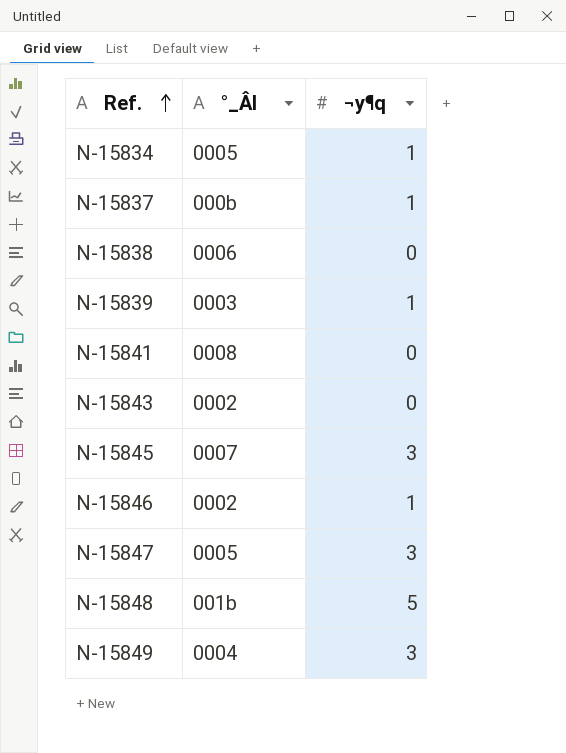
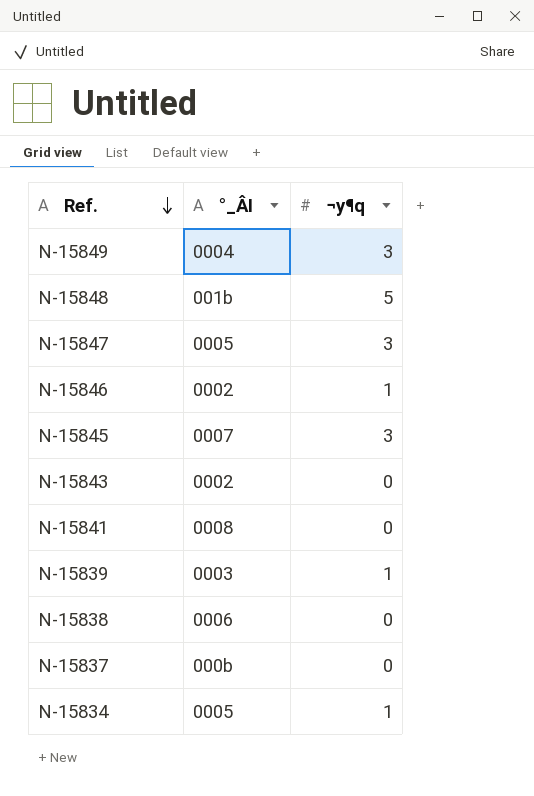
row order: Ref. ascending -> Ref. descending
N-15837 | ¬y¶q: 1 -> 0

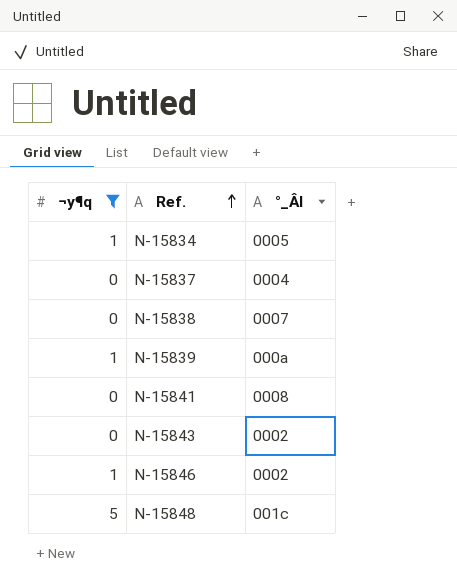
filter: none -> ¬y¶q != 3
row order: Ref. descending -> Ref. ascending
column ¬y¶q | position: 3 -> 1
N-15837 | °_ÂI: 000b -> 0004
N-15838 | °_ÂI: 0006 -> 0007
N-15839 | °_ÂI: 0003 -> 000a
N-15848 | °_ÂI: 001b -> 001c

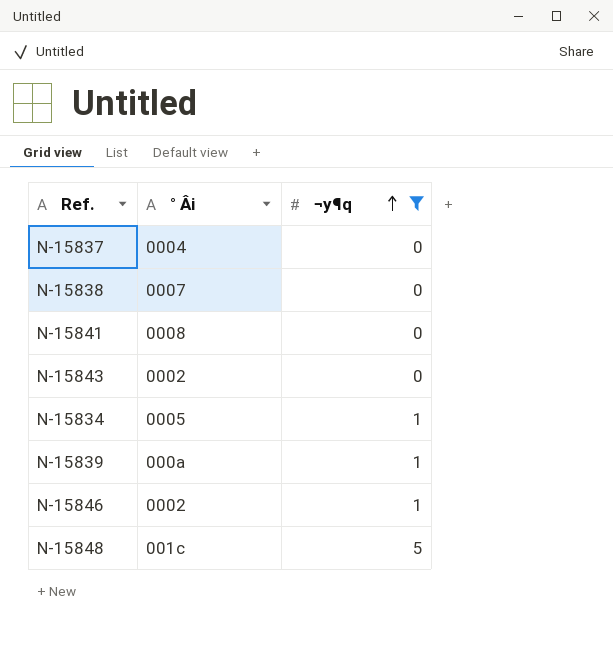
row order: Ref. ascending -> ¬y¶q ascending
column name: °_ÂI -> ° Âi
column ¬y¶q | position: 1 -> 3

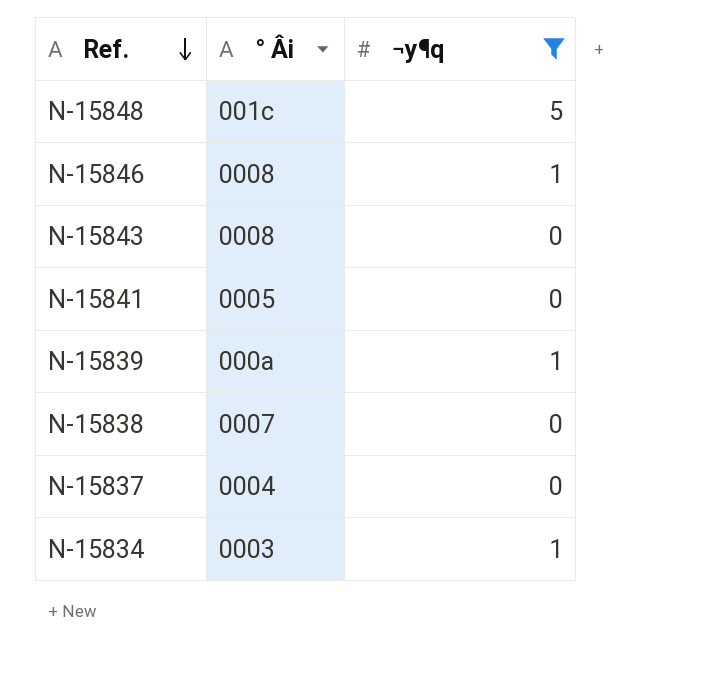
row order: ¬y¶q ascending -> Ref. descending
N-15846 | ° Âi: 0002 -> 0008
N-15843 | ° Âi: 0002 -> 0008
N-15841 | ° Âi: 0008 -> 0005
N-15834 | ° Âi: 0005 -> 0003

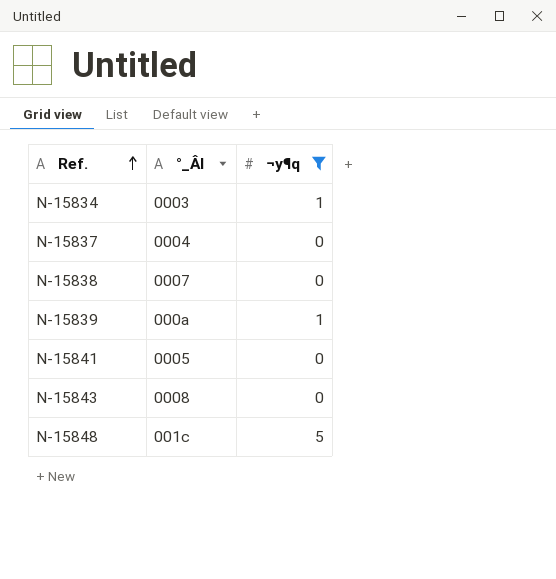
row order: Ref. descending -> Ref. ascending
column name: ° Âi -> °_ÂI
row N-15846: 0008 | 1 -> none

